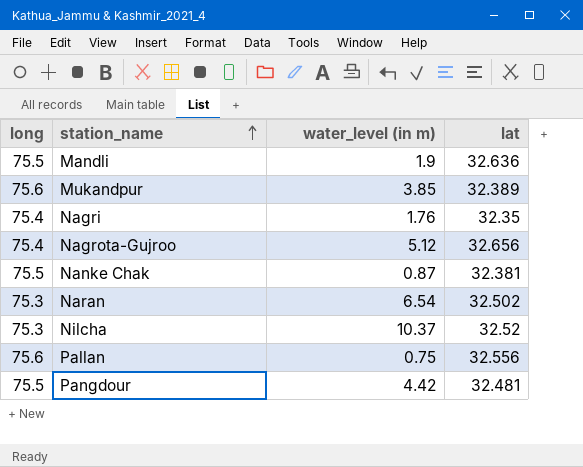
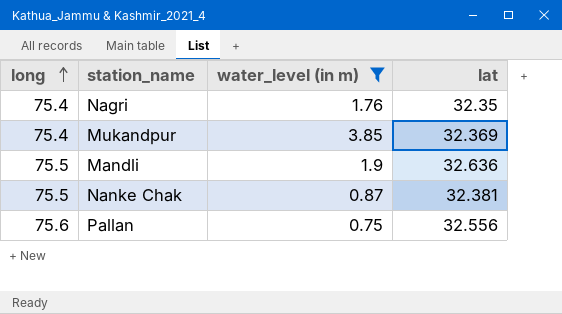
filter: none -> water_level (in m) <= 3.85
row order: station_name ascending -> long ascending
Mukandpur | long: 75.6 -> 75.4
Mukandpur | lat: 32.389 -> 32.369

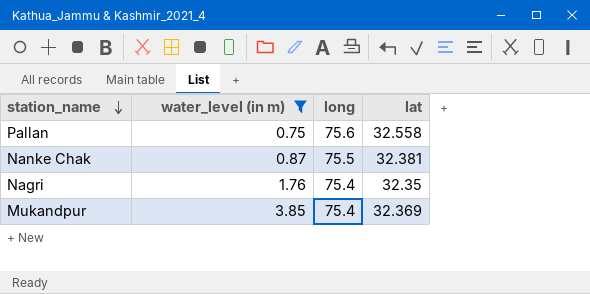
row order: long ascending -> station_name descending
column long | position: 1 -> 3
row Mandli: 75.5 | 1.9 | 32.636 -> none
Pallan | lat: 32.556 -> 32.558

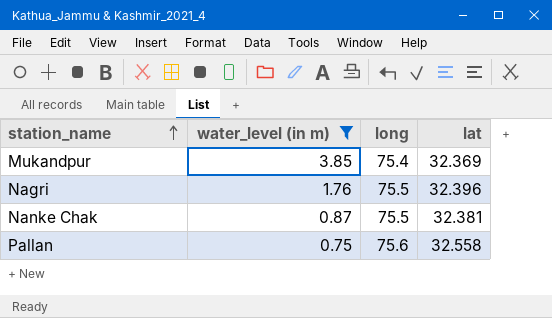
row order: station_name descending -> station_name ascending
Nagri | long: 75.4 -> 75.5
Nagri | lat: 32.35 -> 32.396

